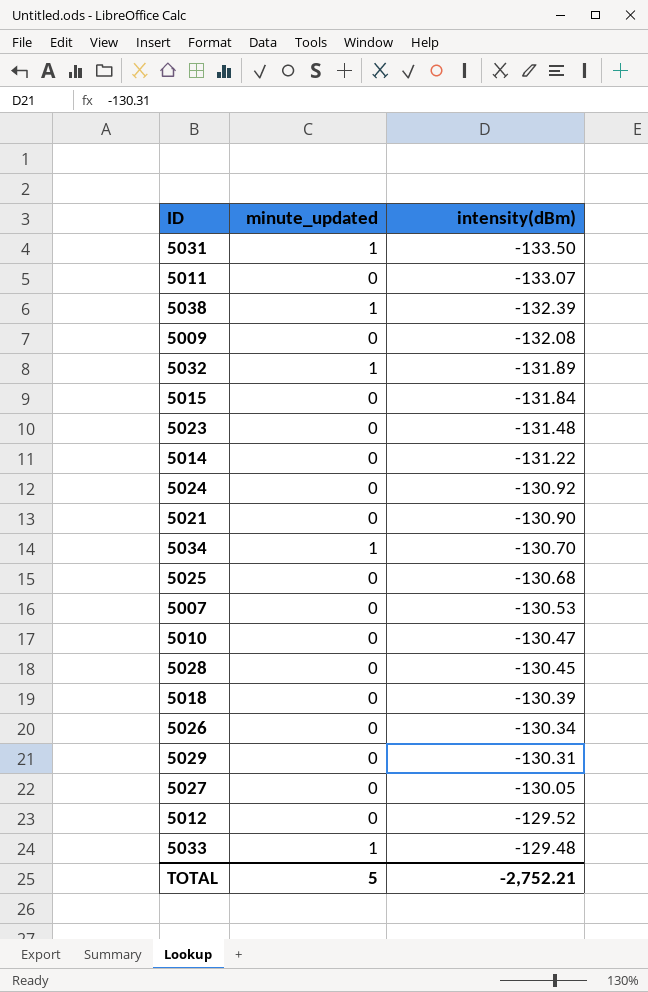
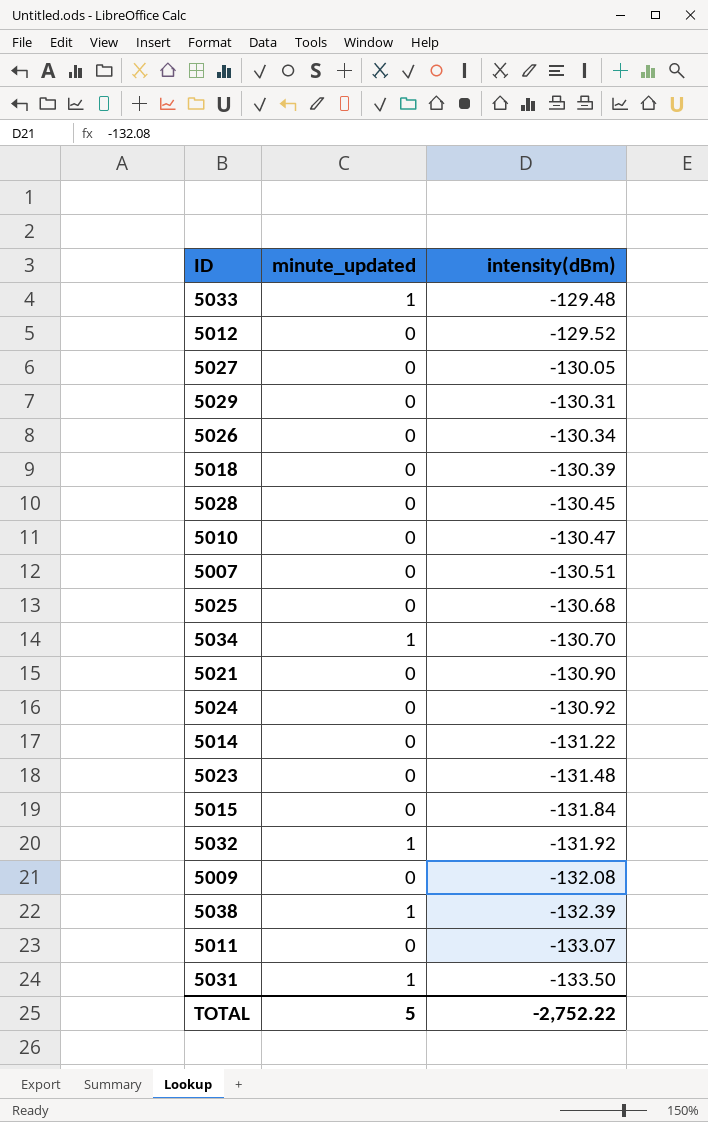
row order: intensity(dBm) ascending -> intensity(dBm) descending
5007 | intensity(dBm): -130.53 -> -130.51
5032 | intensity(dBm): -131.89 -> -131.92
TOTAL | intensity(dBm): -2,752.21 -> -2,752.22

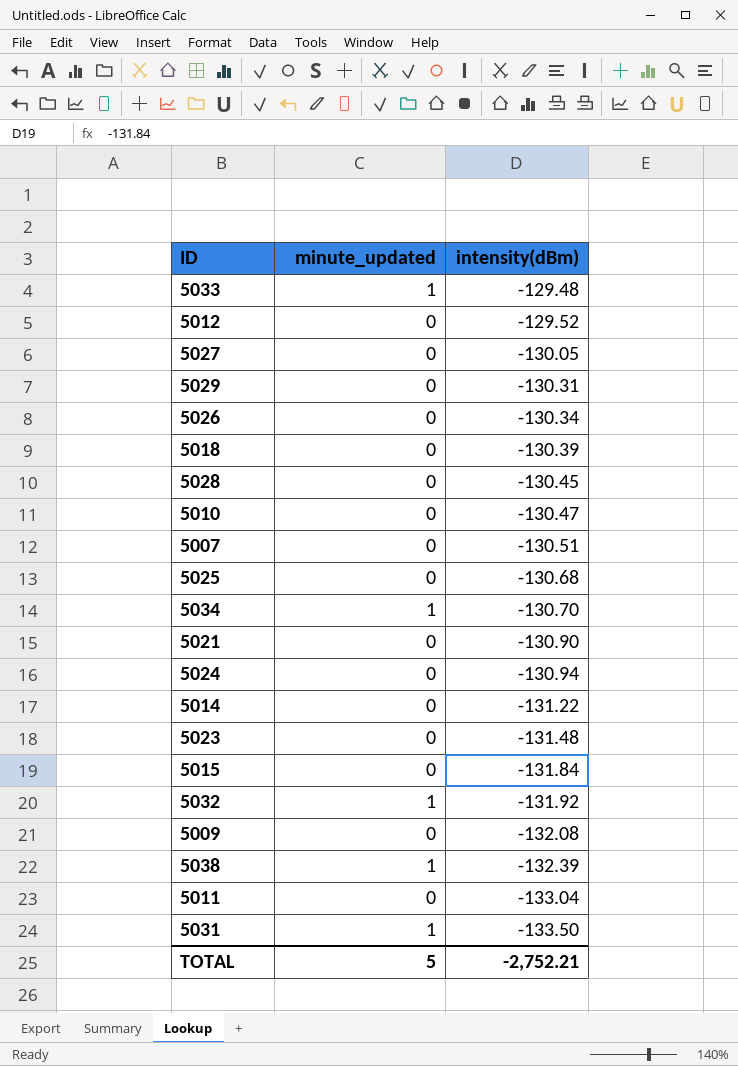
5024 | intensity(dBm): -130.92 -> -130.94
5011 | intensity(dBm): -133.07 -> -133.04
TOTAL | intensity(dBm): -2,752.22 -> -2,752.21

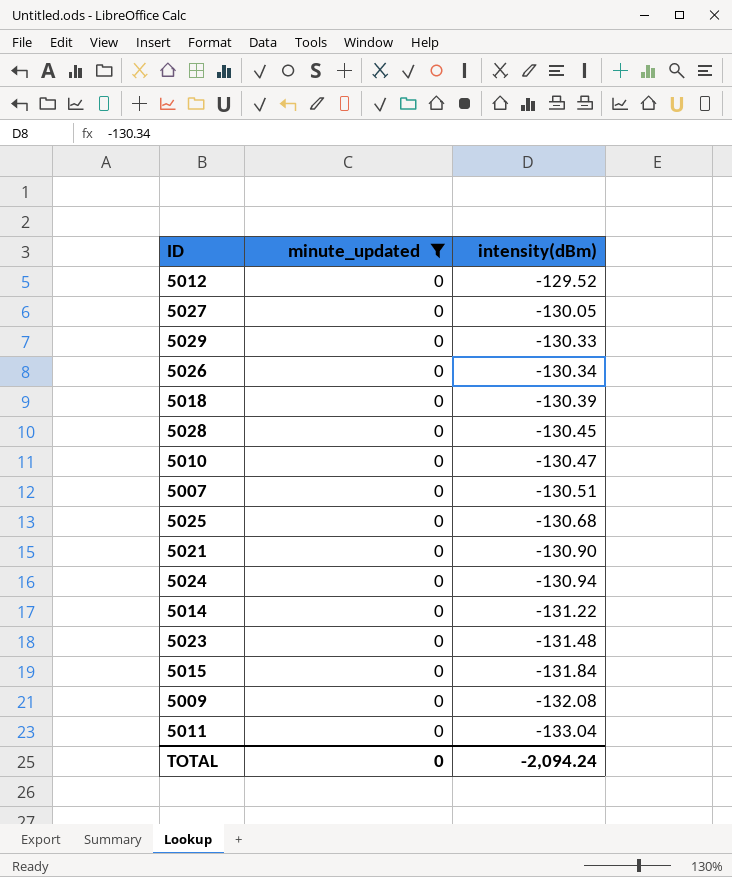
filter: none -> minute_updated = 0
5029 | intensity(dBm): -130.31 -> -130.33
TOTAL | minute_updated: 5 -> 0
TOTAL | intensity(dBm): -2,752.21 -> -2,094.24

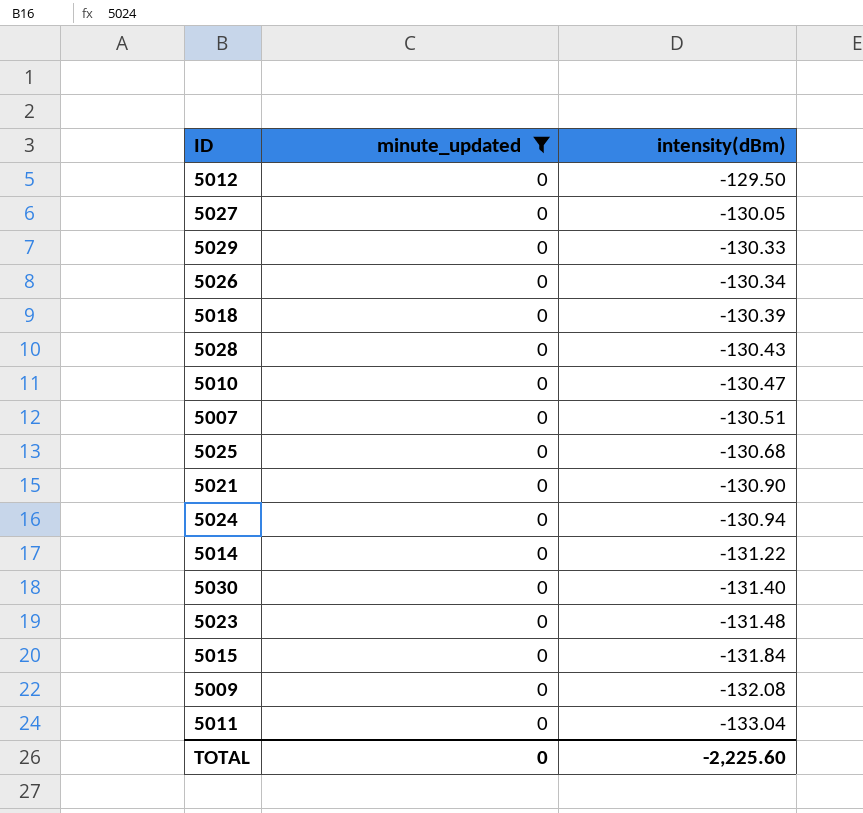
5012 | intensity(dBm): -129.52 -> -129.50
5028 | intensity(dBm): -130.45 -> -130.43
row 5030: none -> 0 | -131.40
TOTAL | intensity(dBm): -2,094.24 -> -2,225.60

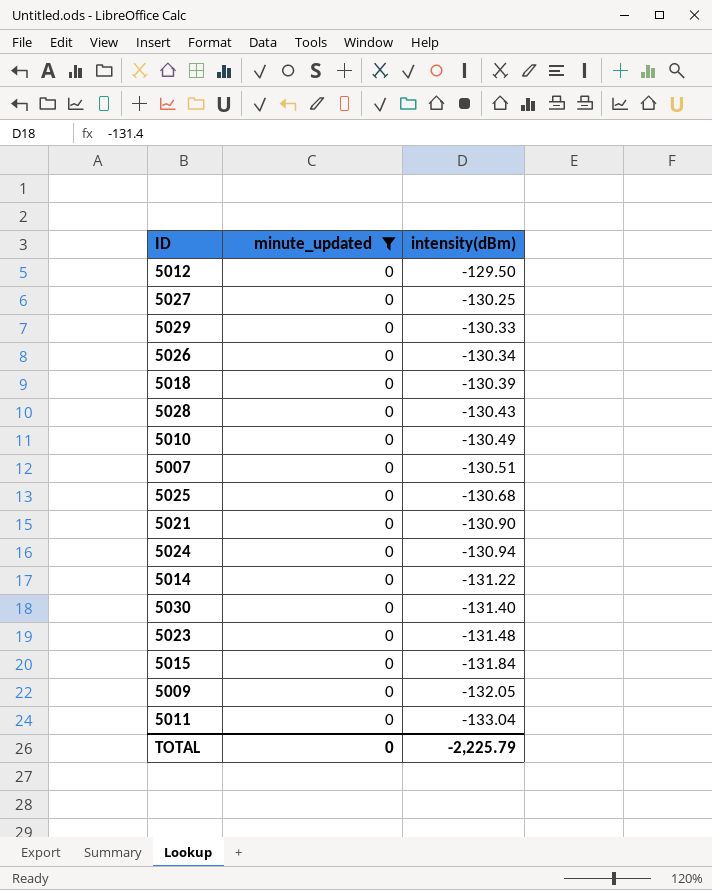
5027 | intensity(dBm): -130.05 -> -130.25
5010 | intensity(dBm): -130.47 -> -130.49
5009 | intensity(dBm): -132.08 -> -132.05
TOTAL | intensity(dBm): -2,225.60 -> -2,225.79

